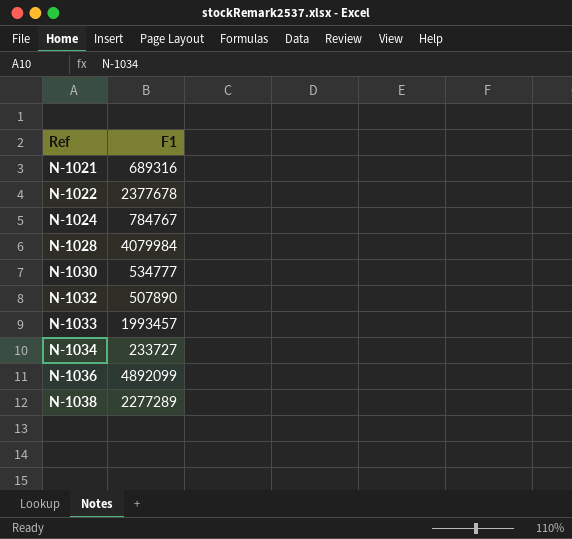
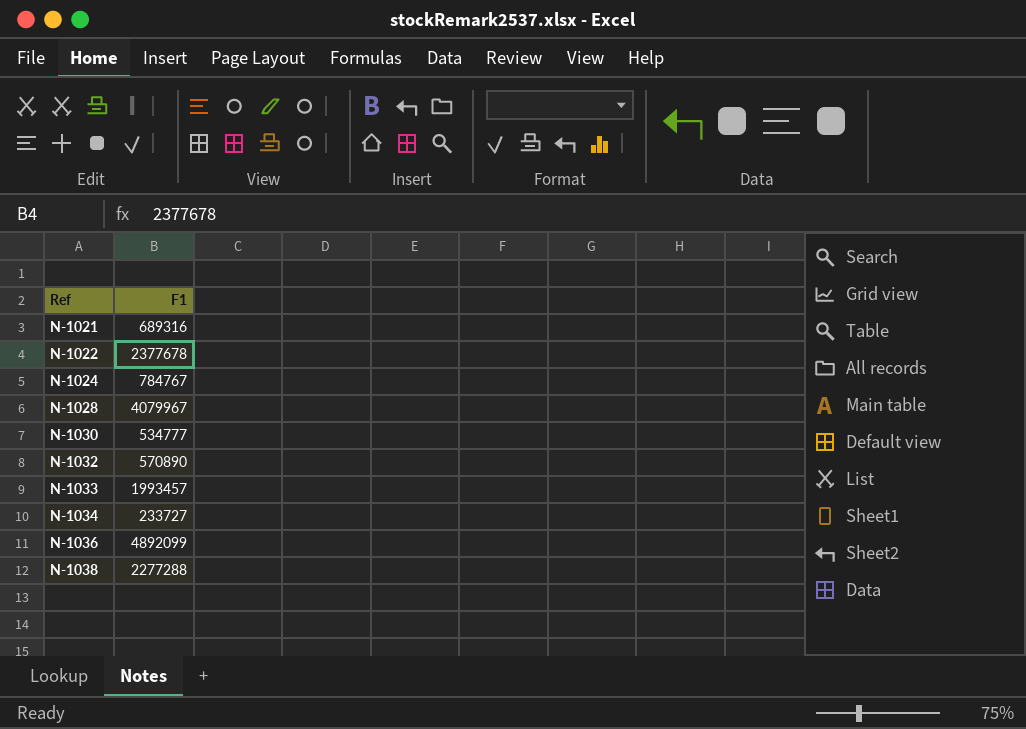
N-1028 | F1: 4079984 -> 4079967
N-1032 | F1: 507890 -> 570890
N-1038 | F1: 2277289 -> 2277288

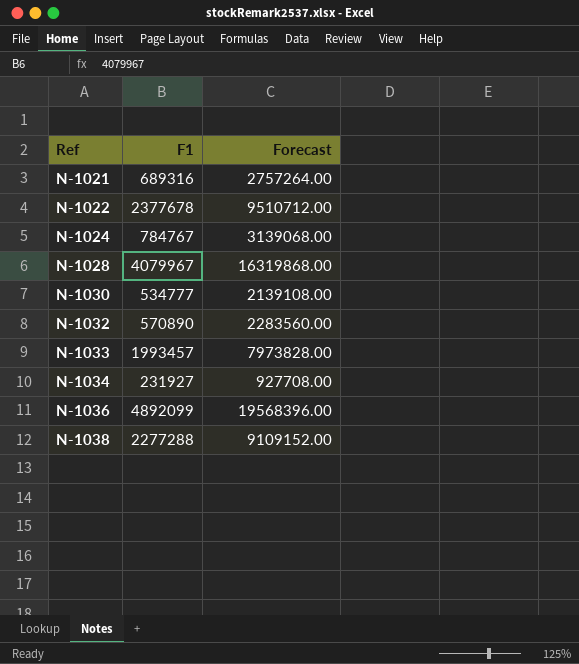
column Forecast | formula: none -> [F1] * 4
N-1034 | F1: 233727 -> 231927

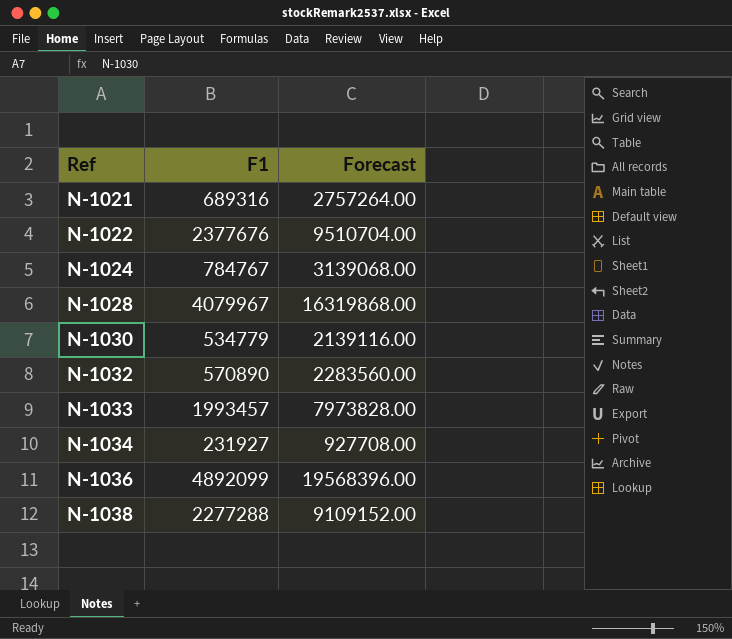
N-1022 | F1: 2377678 -> 2377676
N-1022 | Forecast: 9510712.00 -> 9510704.00
N-1030 | F1: 534777 -> 534779
N-1030 | Forecast: 2139108.00 -> 2139116.00

